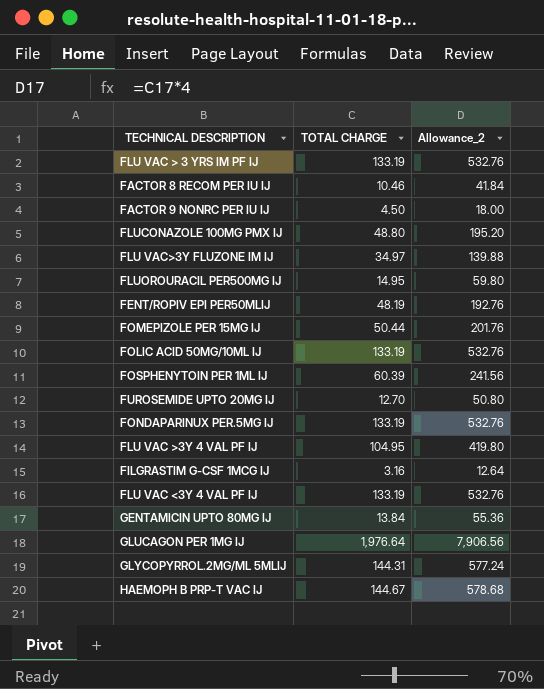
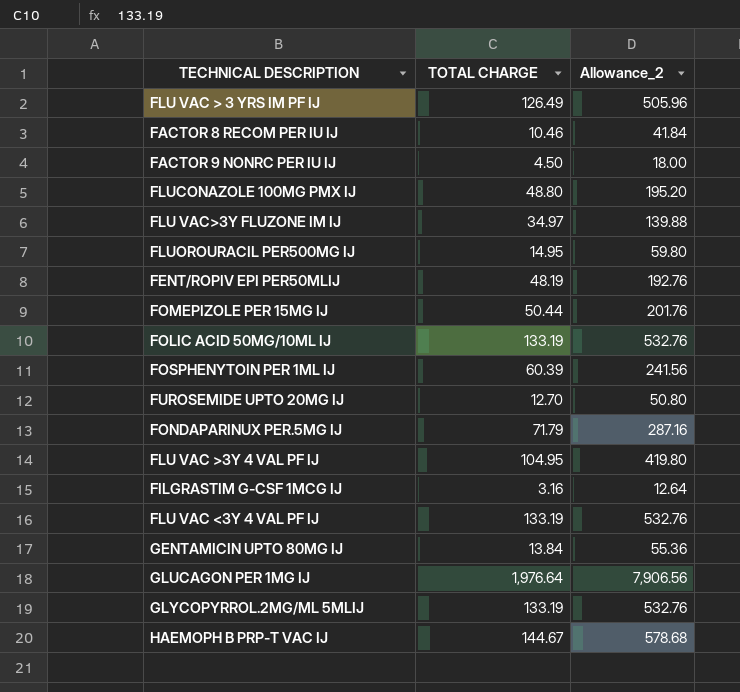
FLU VAC > 3 YRS IM PF IJ | TOTAL CHARGE: 133.19 -> 126.49
FLU VAC > 3 YRS IM PF IJ | Allowance_2: 532.76 -> 505.96
FONDAPARINUX PER.5MG IJ | TOTAL CHARGE: 133.19 -> 71.79
FONDAPARINUX PER.5MG IJ | Allowance_2: 532.76 -> 287.16
GLYCOPYRROL.2MG/ML 5MLIJ | TOTAL CHARGE: 144.31 -> 133.19
GLYCOPYRROL.2MG/ML 5MLIJ | Allowance_2: 577.24 -> 532.76

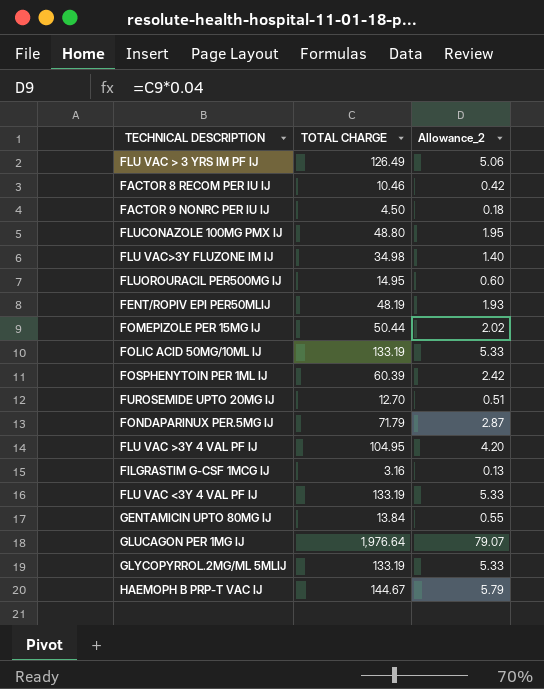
column Allowance_2 | formula: [TOTAL CHARGE] * 4 -> [TOTAL CHARGE] * 0.04
FLU VAC>3Y FLUZONE IM IJ | TOTAL CHARGE: 34.97 -> 34.98

